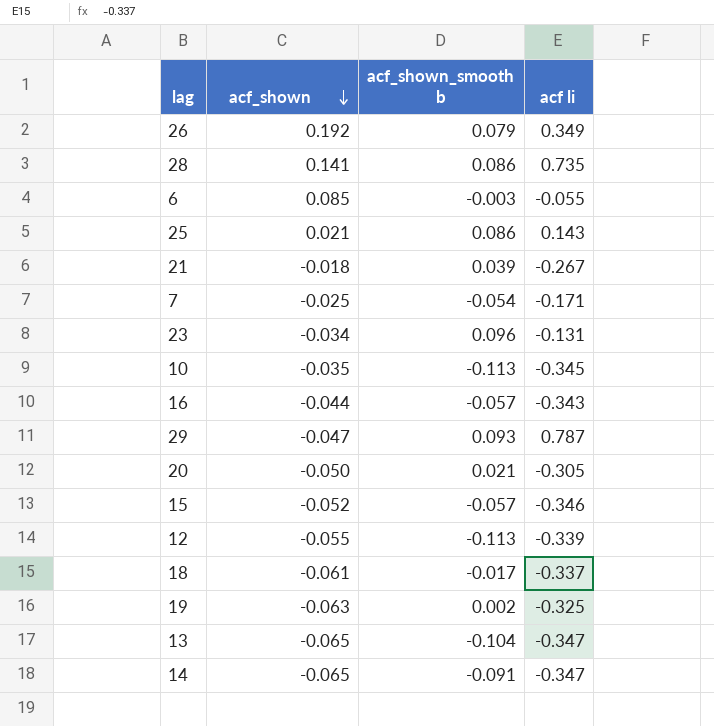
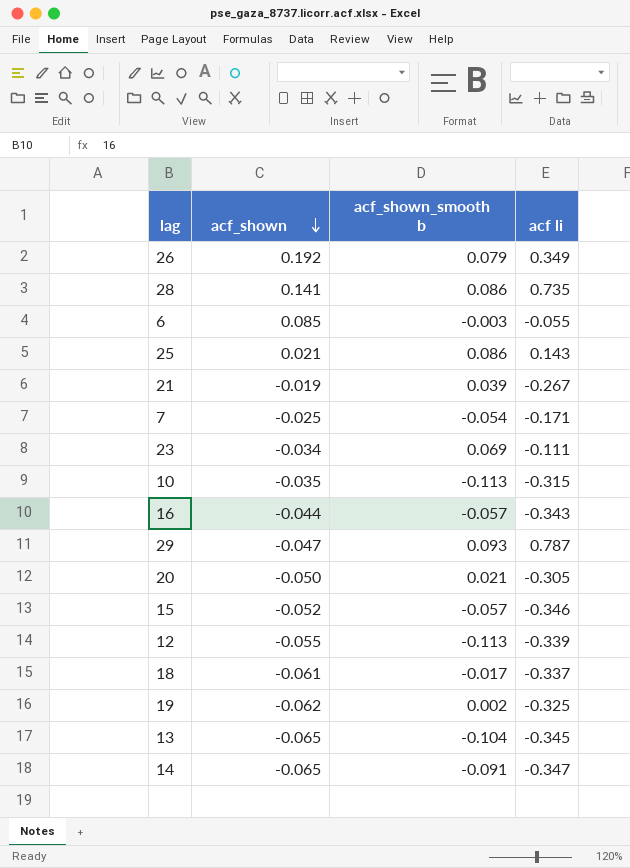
21 | acf_shown: -0.018 -> -0.019
23 | acf_shown_smooth b: 0.096 -> 0.069
23 | acf li: -0.131 -> -0.111
10 | acf li: -0.345 -> -0.315
19 | acf_shown: -0.063 -> -0.062
13 | acf li: -0.347 -> -0.345

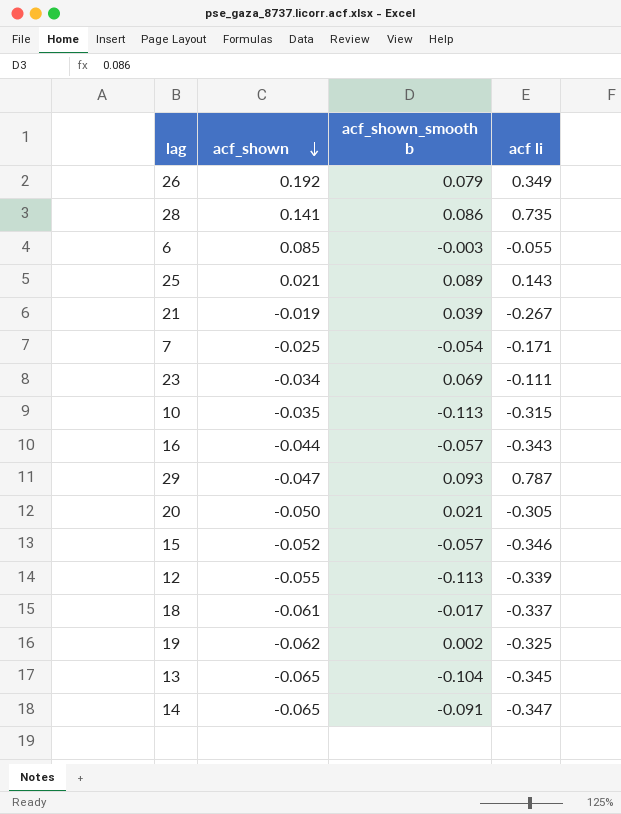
25 | acf_shown_smooth b: 0.086 -> 0.089

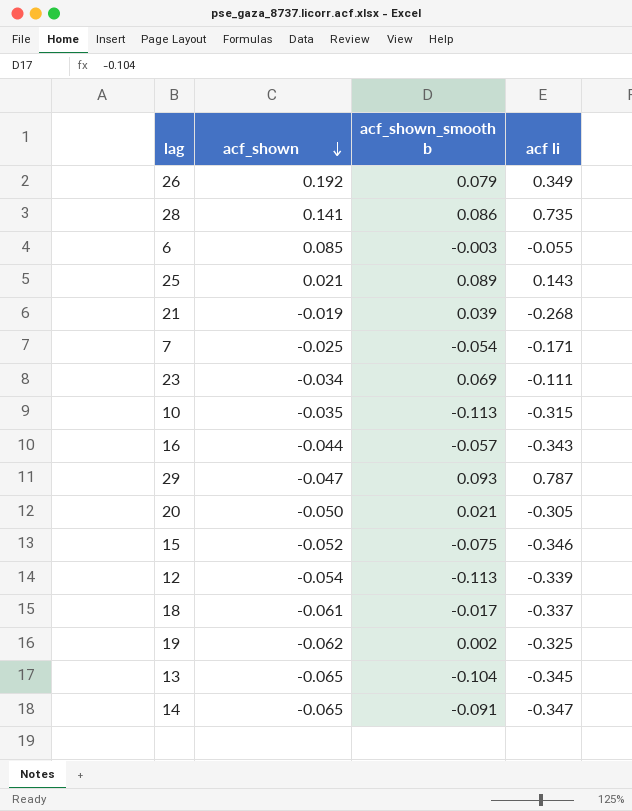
21 | acf li: -0.267 -> -0.268
15 | acf_shown_smooth b: -0.057 -> -0.075
12 | acf_shown: -0.055 -> -0.054

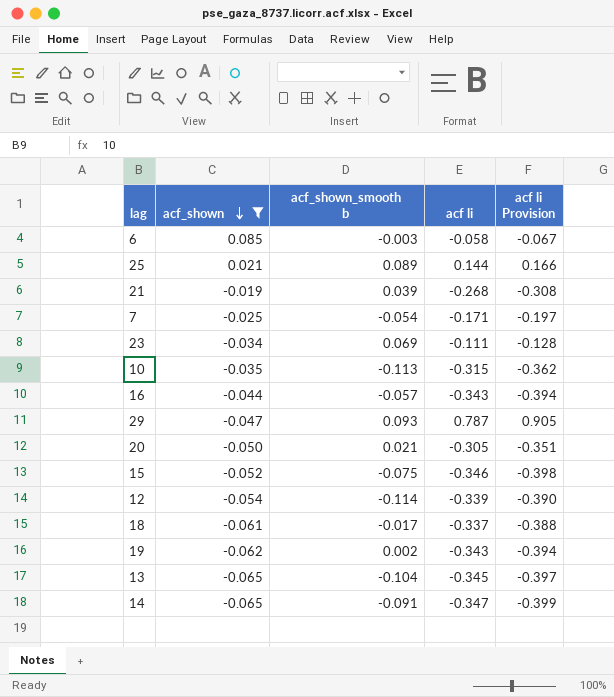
filter: none -> acf_shown <= 0.085
column acf li Provision | formula: none -> [acf li] * 1.15
6 | acf li: -0.055 -> -0.058
25 | acf li: 0.143 -> 0.144
12 | acf_shown_smooth b: -0.113 -> -0.114
19 | acf li: -0.325 -> -0.343

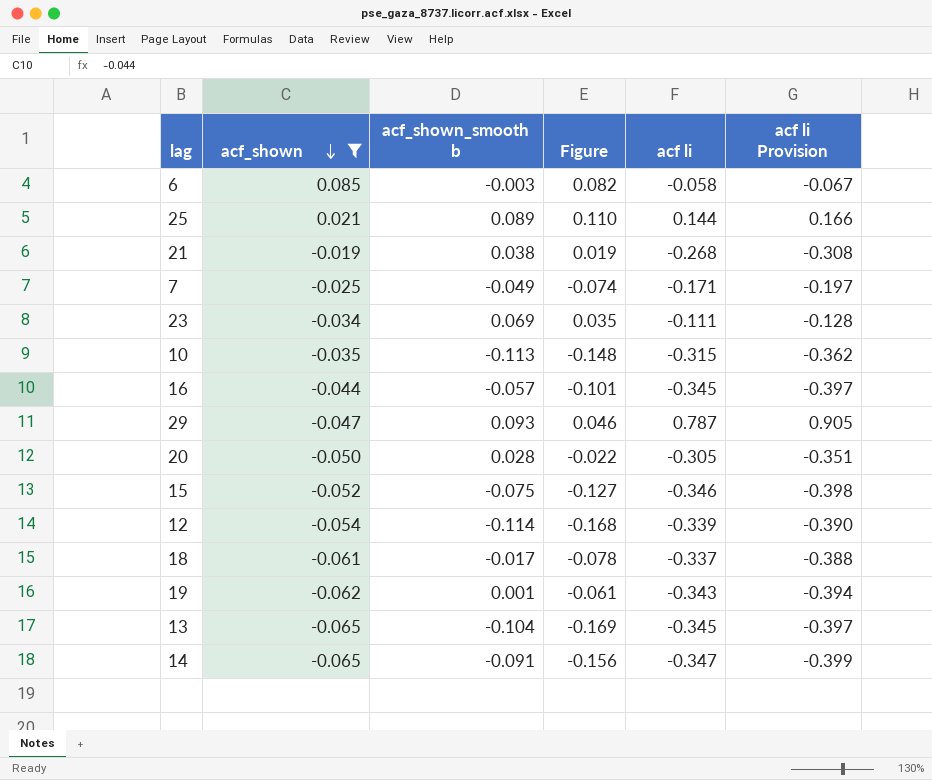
column Figure | formula: none -> [acf_shown] + [acf_shown_smooth b]
21 | acf_shown_smooth b: 0.039 -> 0.038
7 | acf_shown_smooth b: -0.054 -> -0.049
16 | acf li: -0.343 -> -0.345
16 | acf li Provision: -0.394 -> -0.397
20 | acf_shown_smooth b: 0.021 -> 0.028
19 | acf_shown_smooth b: 0.002 -> 0.001

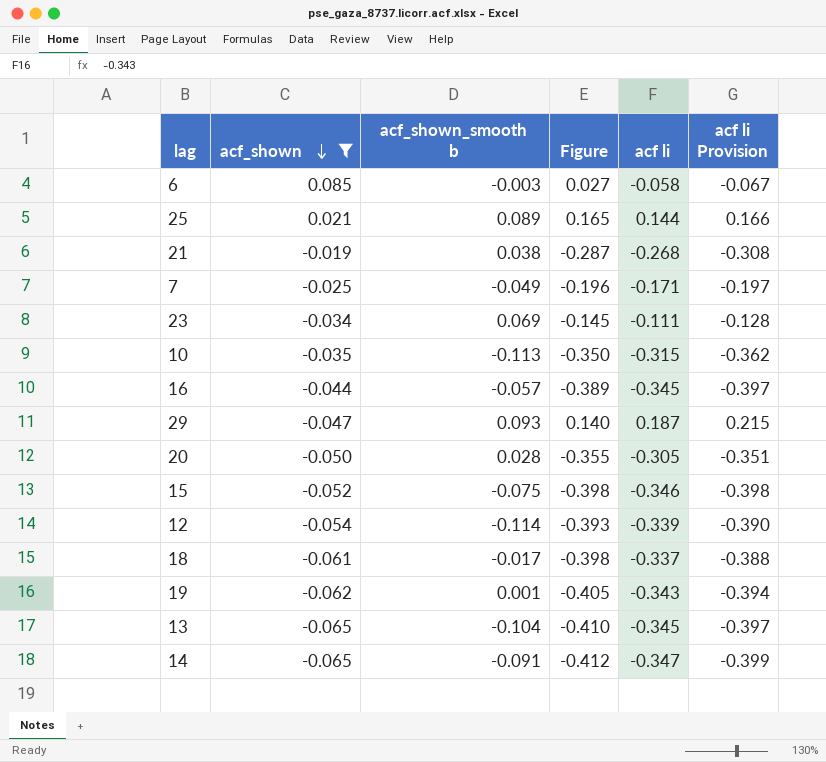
column Figure | formula: [acf_shown] + [acf_shown_smooth b] -> [acf_shown] + [acf li]
29 | acf li: 0.787 -> 0.187
29 | acf li Provision: 0.905 -> 0.215

